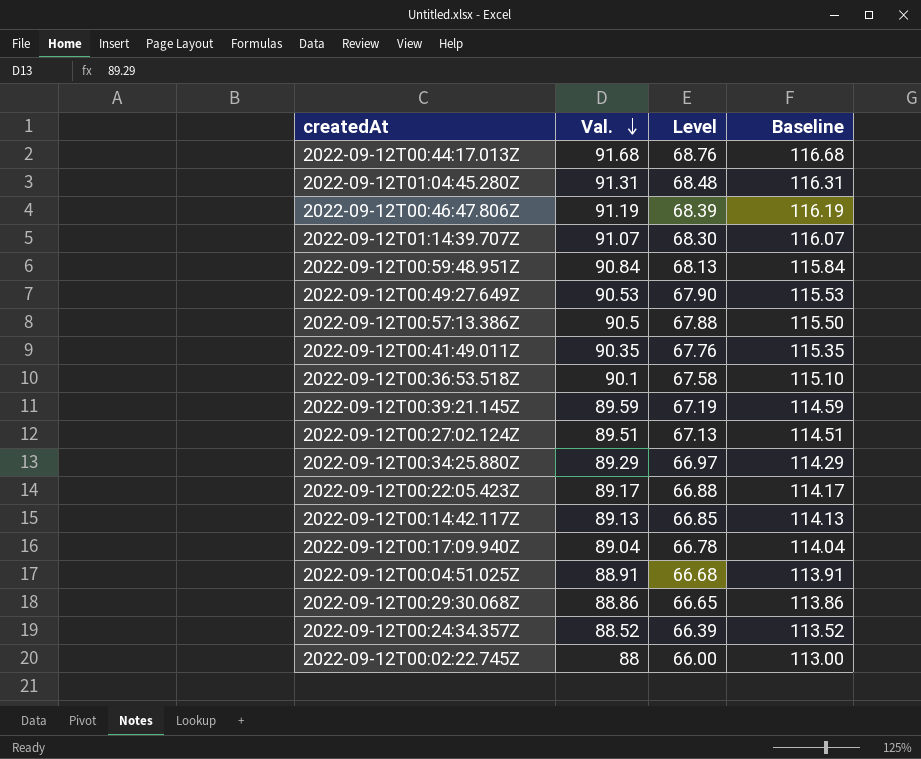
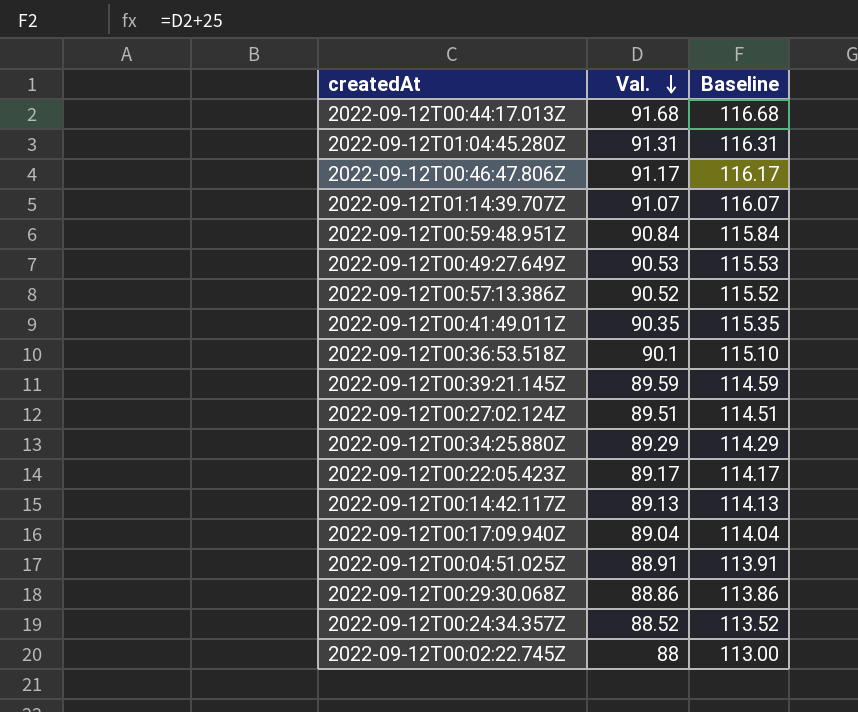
column Level | formula: [Val.] * 0.75 -> none
2022-09-12T00:46:47.806Z | Val.: 91.19 -> 91.17
2022-09-12T00:46:47.806Z | Baseline: 116.19 -> 116.17
2022-09-12T00:57:13.386Z | Val.: 90.5 -> 90.52
2022-09-12T00:57:13.386Z | Baseline: 115.50 -> 115.52

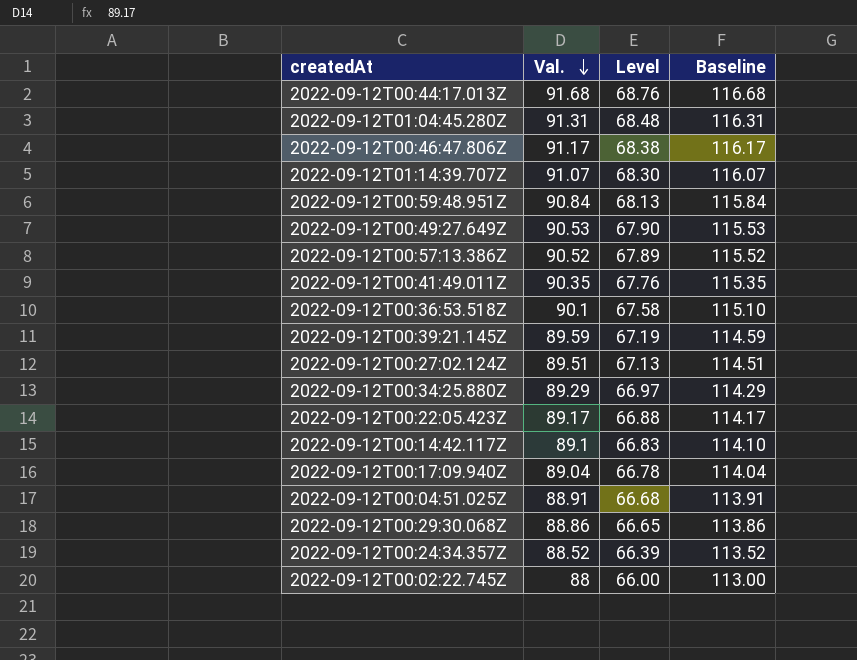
column Level | formula: none -> [Val.] * 0.75
2022-09-12T00:14:42.117Z | Val.: 89.13 -> 89.1
2022-09-12T00:14:42.117Z | Baseline: 114.13 -> 114.10

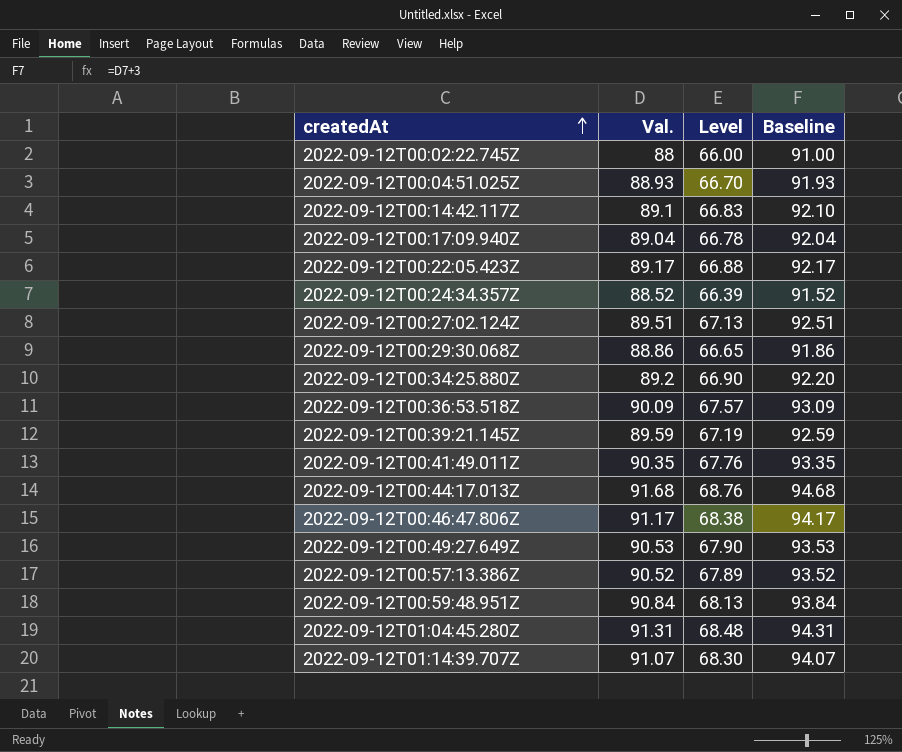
row order: Val. descending -> createdAt ascending
column Baseline | formula: [Val.] + 25 -> [Val.] + 3
2022-09-12T00:04:51.025Z | Val.: 88.91 -> 88.93
2022-09-12T00:04:51.025Z | Level: 66.68 -> 66.70
2022-09-12T00:34:25.880Z | Val.: 89.29 -> 89.2
2022-09-12T00:34:25.880Z | Level: 66.97 -> 66.90
2022-09-12T00:36:53.518Z | Val.: 90.1 -> 90.09
2022-09-12T00:36:53.518Z | Level: 67.58 -> 67.57

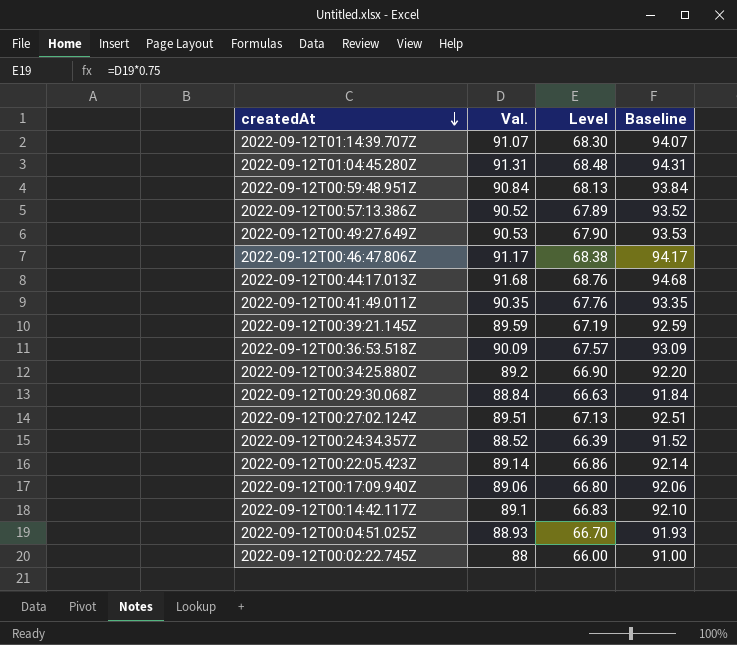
row order: createdAt ascending -> createdAt descending
2022-09-12T00:29:30.068Z | Val.: 88.86 -> 88.84
2022-09-12T00:29:30.068Z | Level: 66.65 -> 66.63
2022-09-12T00:29:30.068Z | Baseline: 91.86 -> 91.84
2022-09-12T00:22:05.423Z | Val.: 89.17 -> 89.14
2022-09-12T00:22:05.423Z | Level: 66.88 -> 66.86
2022-09-12T00:22:05.423Z | Baseline: 92.17 -> 92.14
2022-09-12T00:17:09.940Z | Val.: 89.04 -> 89.06
2022-09-12T00:17:09.940Z | Level: 66.78 -> 66.80
2022-09-12T00:17:09.940Z | Baseline: 92.04 -> 92.06

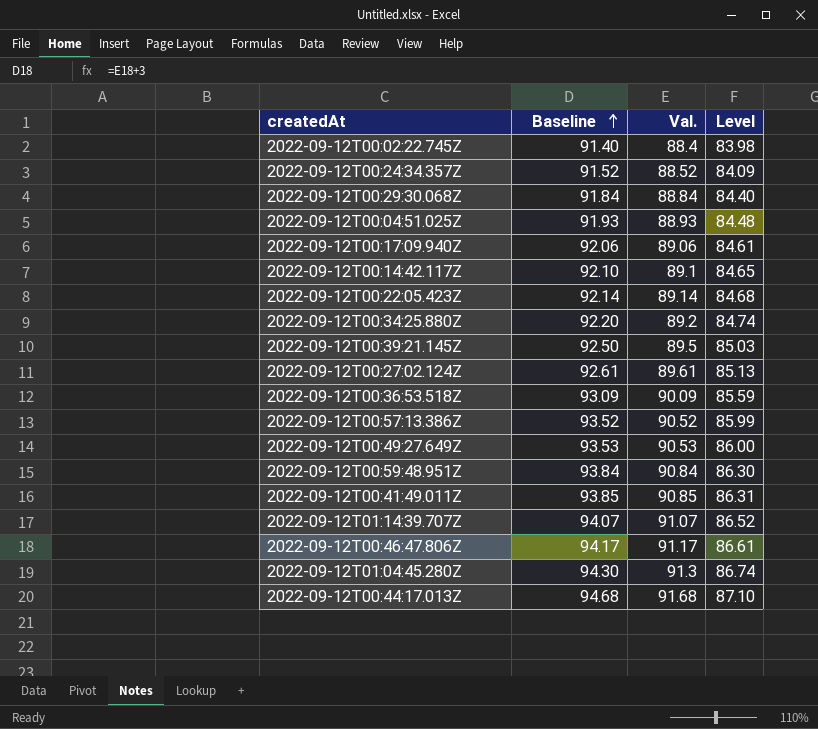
row order: createdAt descending -> Baseline ascending
column Baseline | position: 4 -> 2
column Level | formula: [Val.] * 0.75 -> [Val.] * 0.95
2022-09-12T00:02:22.745Z | Baseline: 91.00 -> 91.40
2022-09-12T00:02:22.745Z | Val.: 88 -> 88.4
2022-09-12T00:39:21.145Z | Baseline: 92.59 -> 92.50
2022-09-12T00:39:21.145Z | Val.: 89.59 -> 89.5
2022-09-12T00:27:02.124Z | Baseline: 92.51 -> 92.61
2022-09-12T00:27:02.124Z | Val.: 89.51 -> 89.61
2022-09-12T00:41:49.011Z | Baseline: 93.35 -> 93.85
2022-09-12T00:41:49.011Z | Val.: 90.35 -> 90.85
2022-09-12T01:04:45.280Z | Baseline: 94.31 -> 94.30
2022-09-12T01:04:45.280Z | Val.: 91.31 -> 91.3

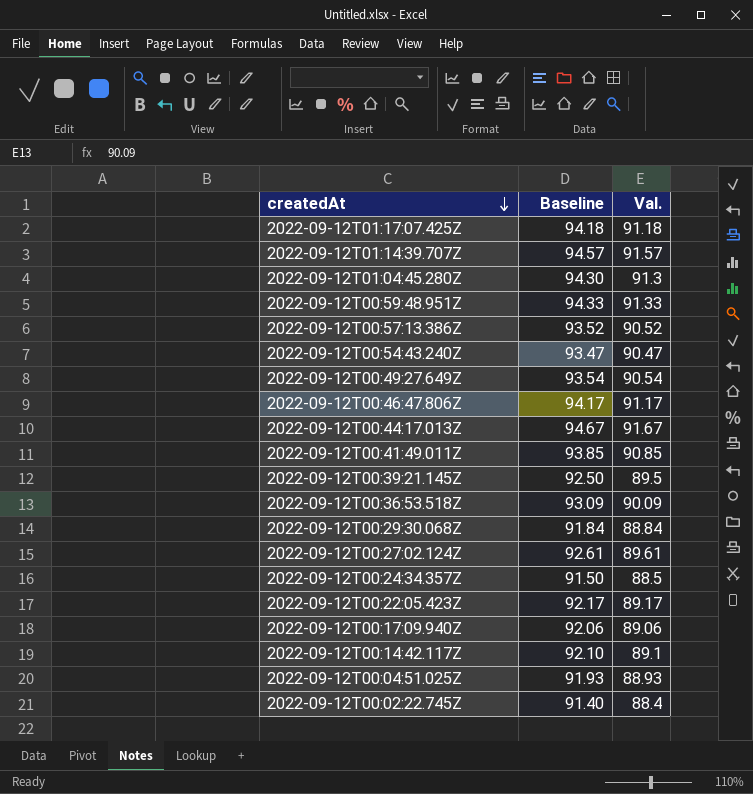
row order: Baseline ascending -> createdAt descending
column Level | formula: [Val.] * 0.95 -> none
row 2022-09-12T00:34:25.880Z: 92.20 | 89.2 | 84.74 -> none
row 2022-09-12T01:17:07.425Z: none -> 94.18 | 91.18
2022-09-12T01:14:39.707Z | Baseline: 94.07 -> 94.57
2022-09-12T01:14:39.707Z | Val.: 91.07 -> 91.57
2022-09-12T00:59:48.951Z | Baseline: 93.84 -> 94.33
2022-09-12T00:59:48.951Z | Val.: 90.84 -> 91.33
row 2022-09-12T00:54:43.240Z: none -> 93.47 | 90.47
2022-09-12T00:49:27.649Z | Baseline: 93.53 -> 93.54
2022-09-12T00:49:27.649Z | Val.: 90.53 -> 90.54
2022-09-12T00:44:17.013Z | Baseline: 94.68 -> 94.67
2022-09-12T00:44:17.013Z | Val.: 91.68 -> 91.67
2022-09-12T00:24:34.357Z | Baseline: 91.52 -> 91.50
2022-09-12T00:24:34.357Z | Val.: 88.52 -> 88.5
2022-09-12T00:22:05.423Z | Baseline: 92.14 -> 92.17
2022-09-12T00:22:05.423Z | Val.: 89.14 -> 89.17

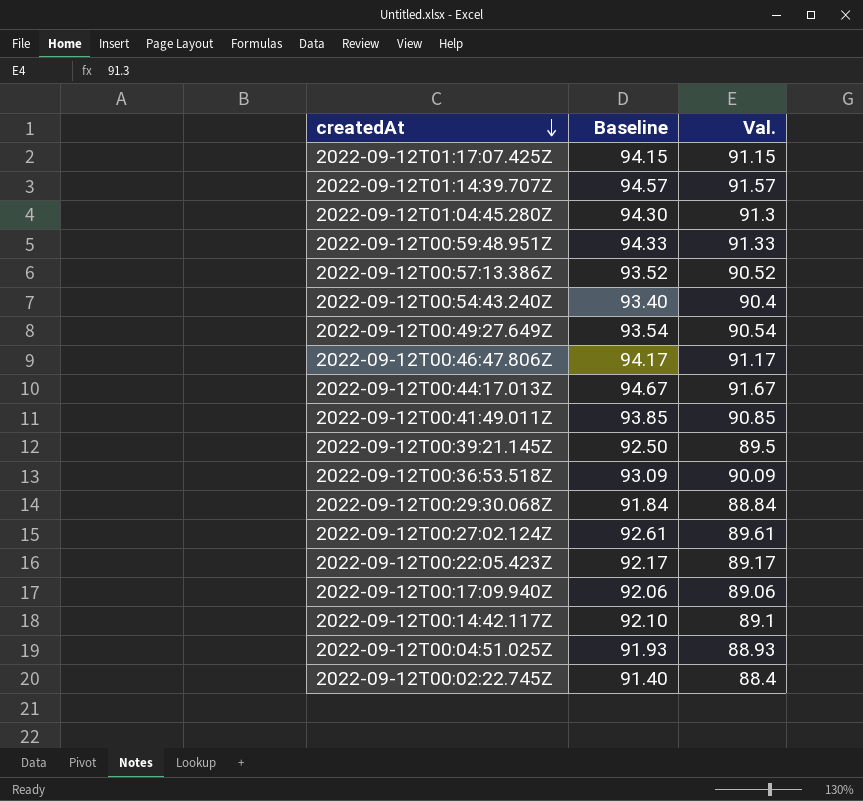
row 2022-09-12T00:24:34.357Z: 91.50 | 88.5 -> none
2022-09-12T01:17:07.425Z | Baseline: 94.18 -> 94.15
2022-09-12T01:17:07.425Z | Val.: 91.18 -> 91.15
2022-09-12T00:54:43.240Z | Baseline: 93.47 -> 93.40
2022-09-12T00:54:43.240Z | Val.: 90.47 -> 90.4

